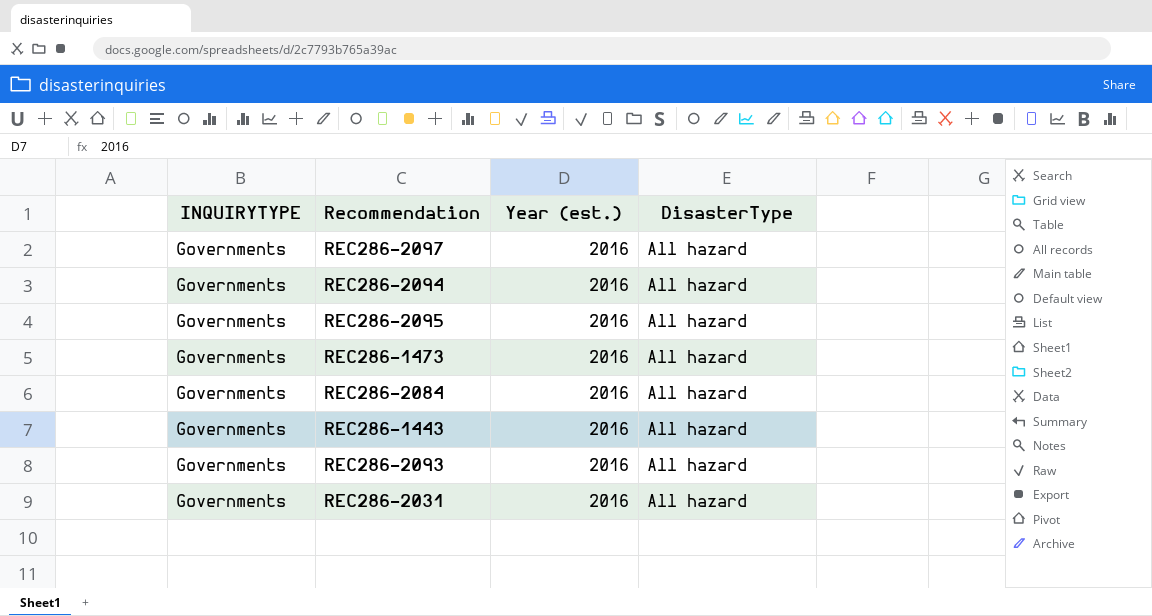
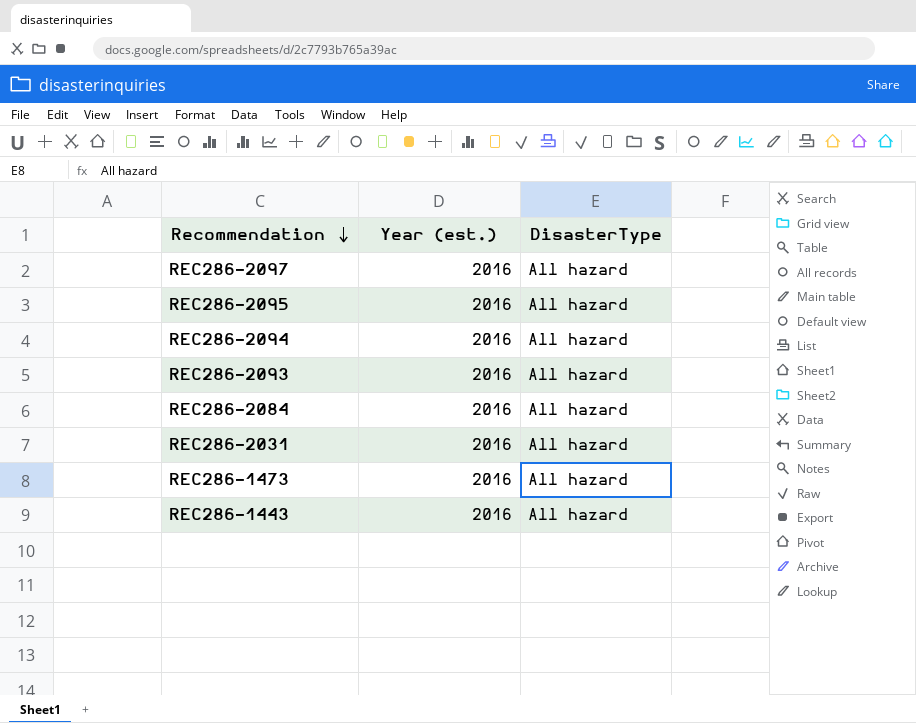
row order: none -> Recommendation descending
column INQUIRYTYPE | position: 1 -> none

